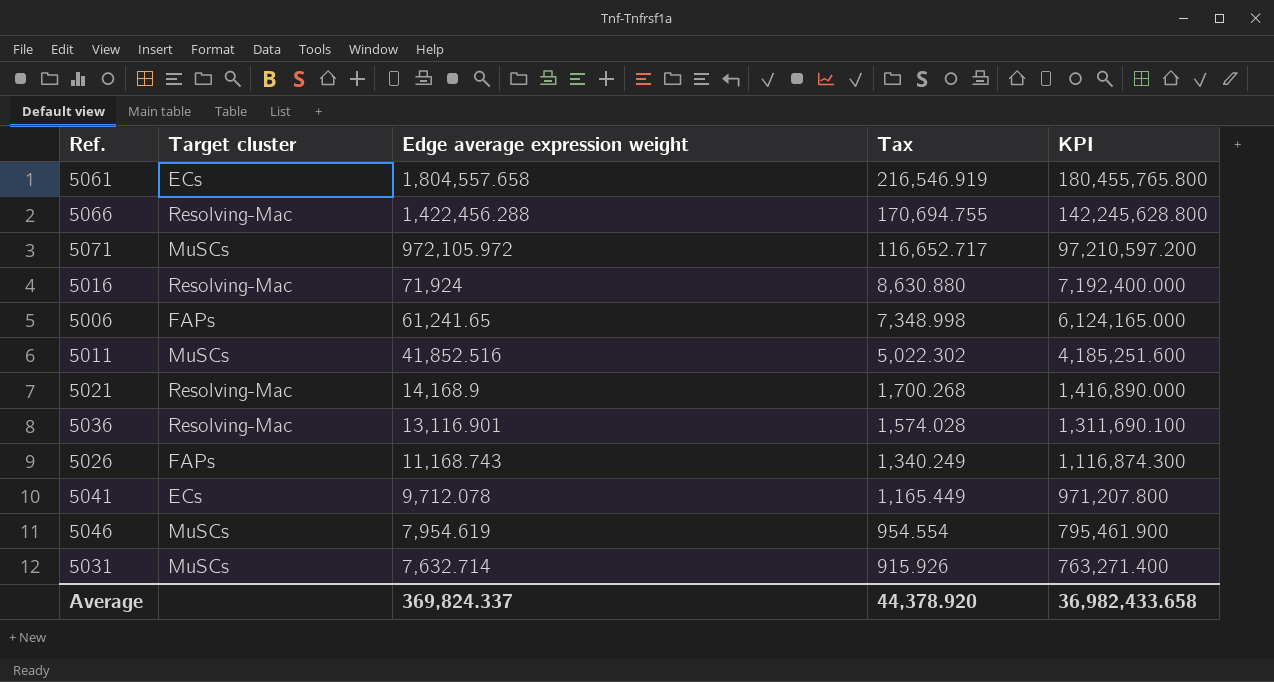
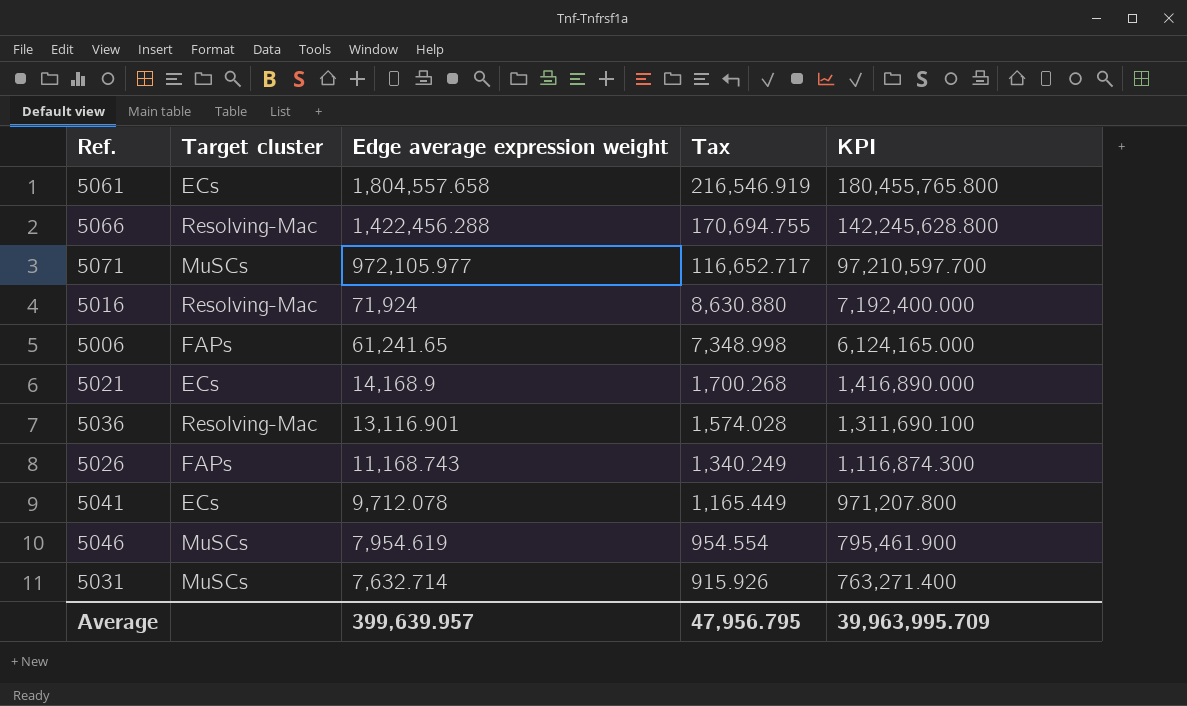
row 5011: MuSCs | 41,852.516 | 5,022.302 | 4,185,251.600 -> none
5071 | Edge average expression weight: 972,105.972 -> 972,105.977
5071 | KPI: 97,210,597.200 -> 97,210,597.700
5021 | Target cluster: Resolving-Mac -> ECs
Average | Edge average expression weight: 369,824.337 -> 399,639.957
Average | Tax: 44,378.920 -> 47,956.795
Average | KPI: 36,982,433.658 -> 39,963,995.709

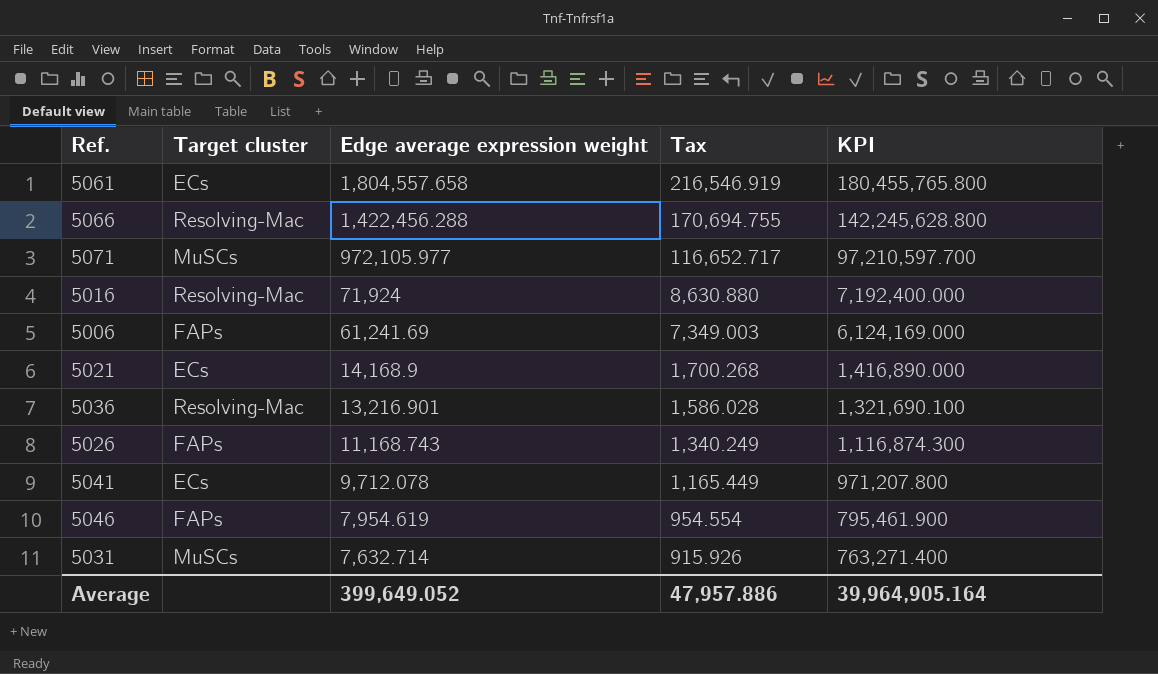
5006 | Edge average expression weight: 61,241.65 -> 61,241.69
5006 | Tax: 7,348.998 -> 7,349.003
5006 | KPI: 6,124,165.000 -> 6,124,169.000
5036 | Edge average expression weight: 13,116.901 -> 13,216.901
5036 | Tax: 1,574.028 -> 1,586.028
5036 | KPI: 1,311,690.100 -> 1,321,690.100
5046 | Target cluster: MuSCs -> FAPs
Average | Edge average expression weight: 399,639.957 -> 399,649.052
Average | Tax: 47,956.795 -> 47,957.886
Average | KPI: 39,963,995.709 -> 39,964,905.164

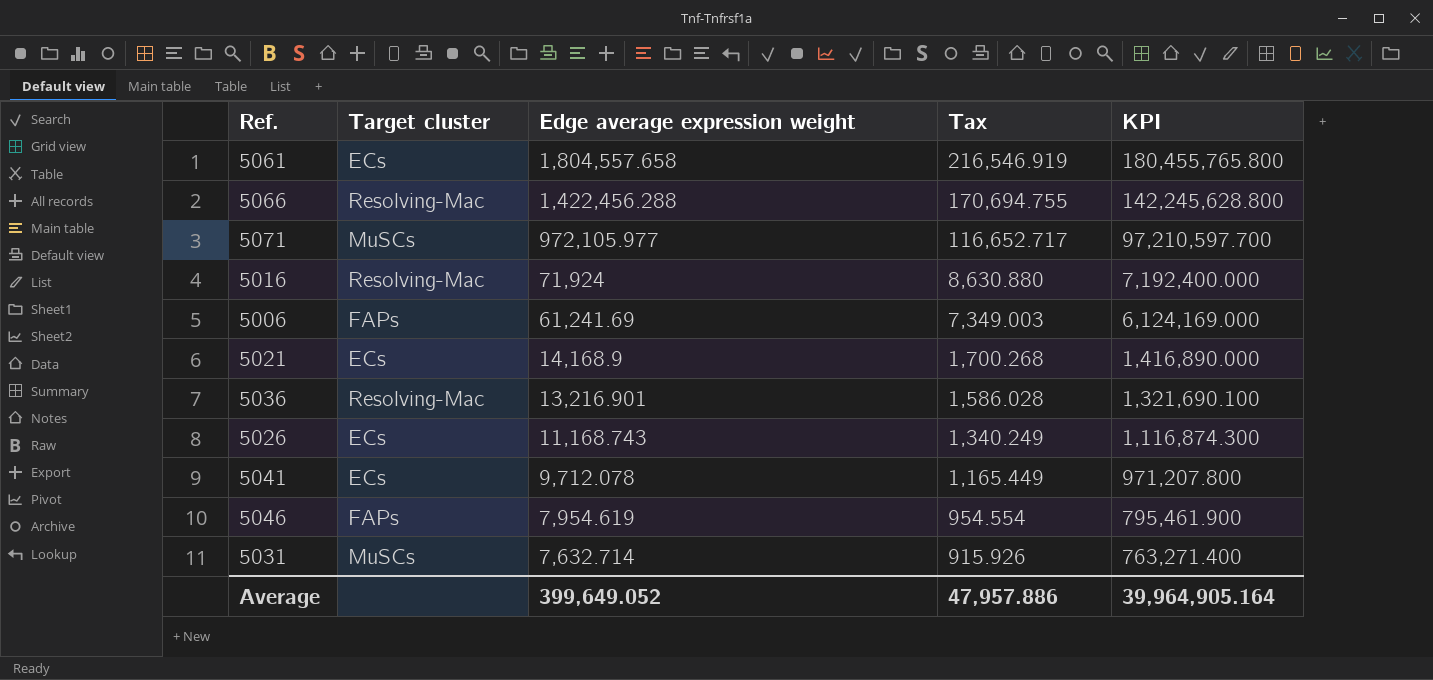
5026 | Target cluster: FAPs -> ECs

